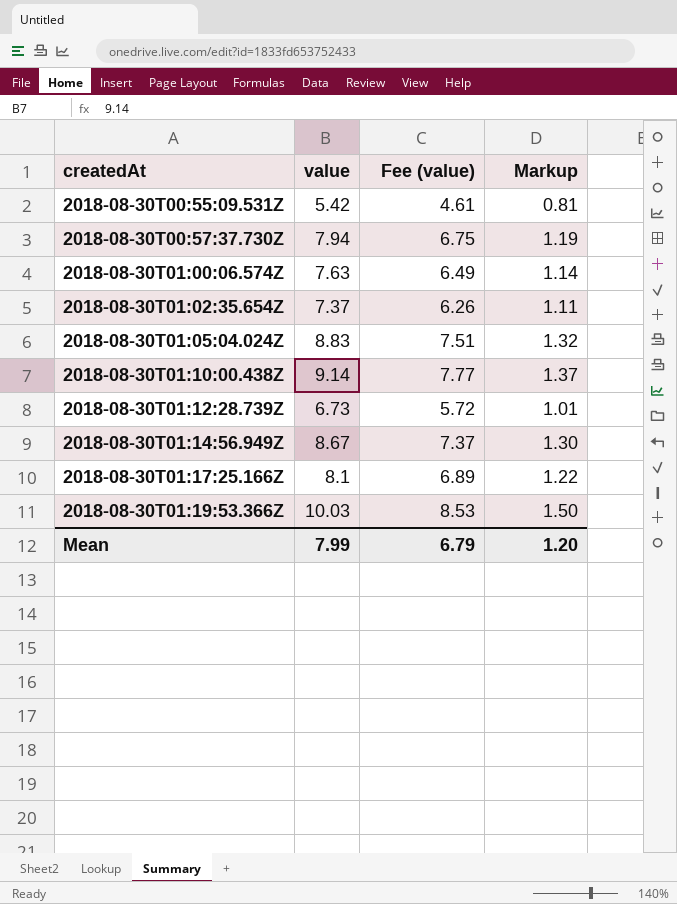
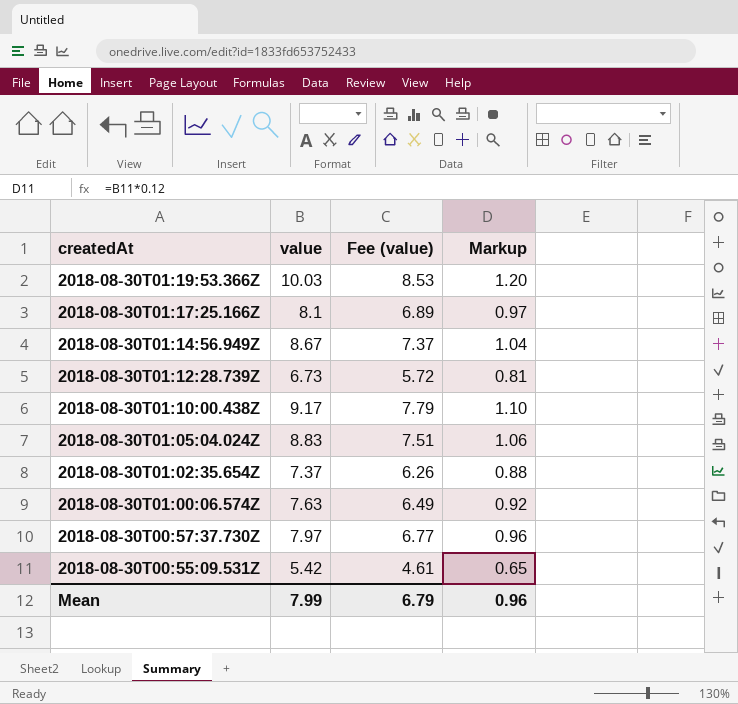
row order: createdAt ascending -> createdAt descending
column Markup | formula: [value] * 0.15 -> [value] * 0.12
2018-08-30T01:10:00.438Z | value: 9.14 -> 9.17
2018-08-30T01:10:00.438Z | Fee (value): 7.77 -> 7.79
2018-08-30T00:57:37.730Z | value: 7.94 -> 7.97
2018-08-30T00:57:37.730Z | Fee (value): 6.75 -> 6.77
Mean | Markup: 1.20 -> 0.96

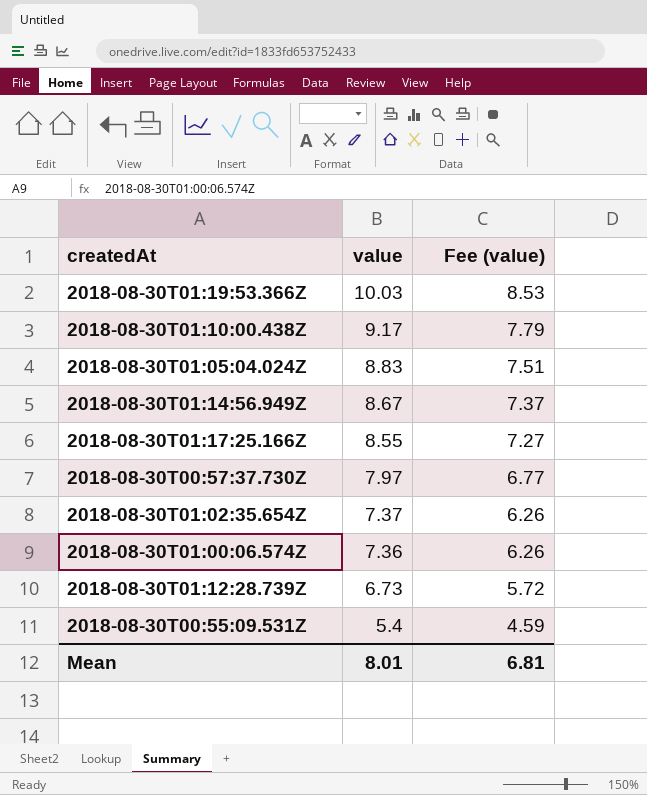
row order: createdAt descending -> value descending
column Markup | formula: [value] * 0.12 -> none
2018-08-30T01:17:25.166Z | value: 8.1 -> 8.55
2018-08-30T01:17:25.166Z | Fee (value): 6.89 -> 7.27
2018-08-30T01:00:06.574Z | value: 7.63 -> 7.36
2018-08-30T01:00:06.574Z | Fee (value): 6.49 -> 6.26
2018-08-30T00:55:09.531Z | value: 5.42 -> 5.4
2018-08-30T00:55:09.531Z | Fee (value): 4.61 -> 4.59
Mean | value: 7.99 -> 8.01
Mean | Fee (value): 6.79 -> 6.81

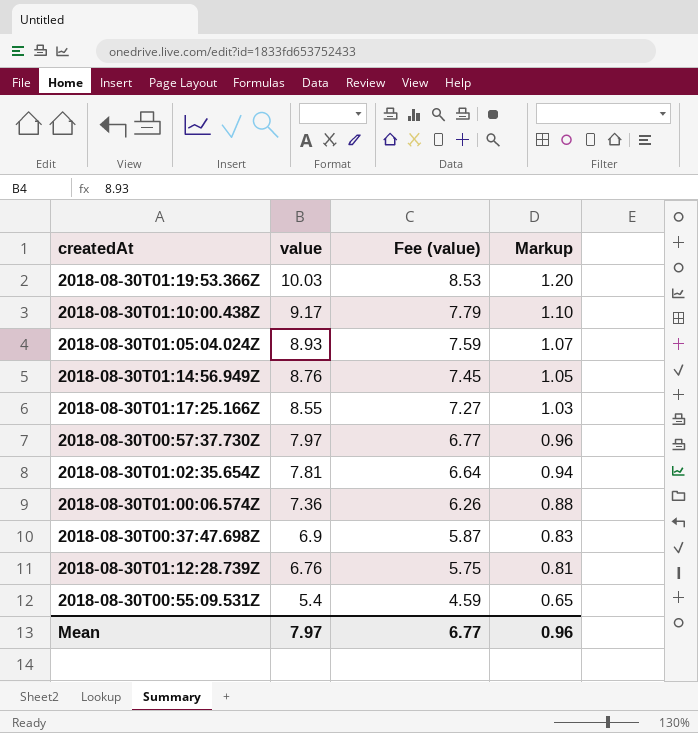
column Markup | formula: none -> [value] * 0.12
2018-08-30T01:05:04.024Z | value: 8.83 -> 8.93
2018-08-30T01:05:04.024Z | Fee (value): 7.51 -> 7.59
2018-08-30T01:14:56.949Z | value: 8.67 -> 8.76
2018-08-30T01:14:56.949Z | Fee (value): 7.37 -> 7.45
2018-08-30T01:02:35.654Z | value: 7.37 -> 7.81
2018-08-30T01:02:35.654Z | Fee (value): 6.26 -> 6.64
row 2018-08-30T00:37:47.698Z: none -> 6.9 | 5.87 | 0.83
2018-08-30T01:12:28.739Z | value: 6.73 -> 6.76
2018-08-30T01:12:28.739Z | Fee (value): 5.72 -> 5.75
Mean | value: 8.01 -> 7.97
Mean | Fee (value): 6.81 -> 6.77

